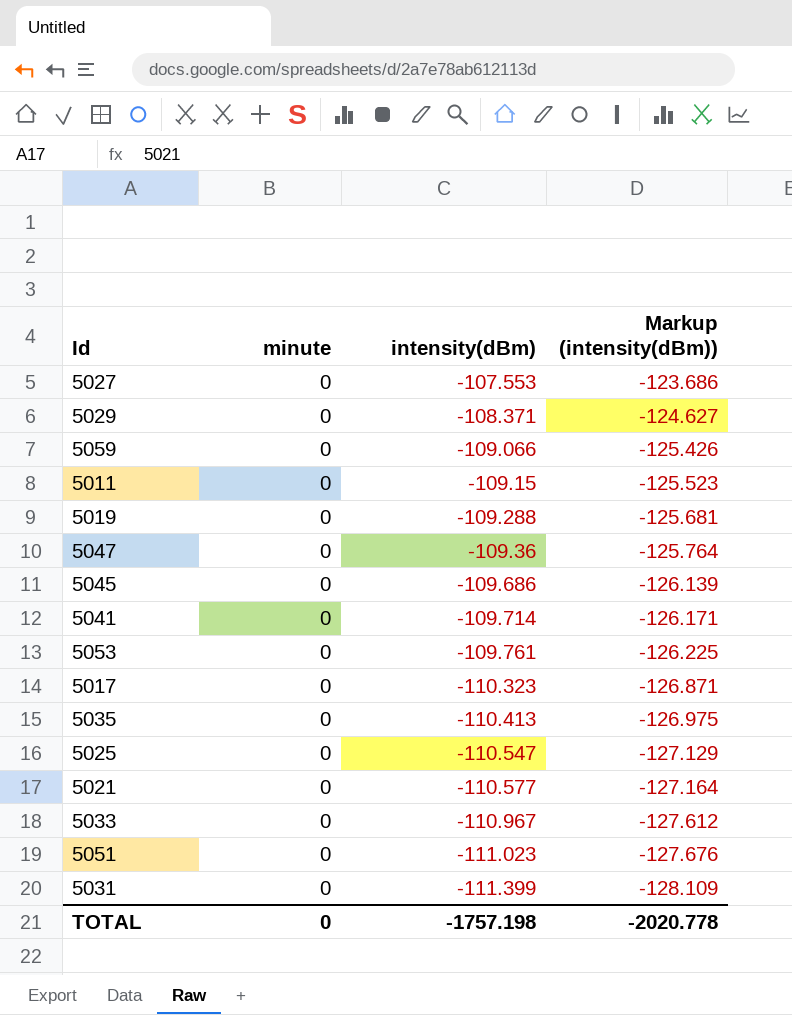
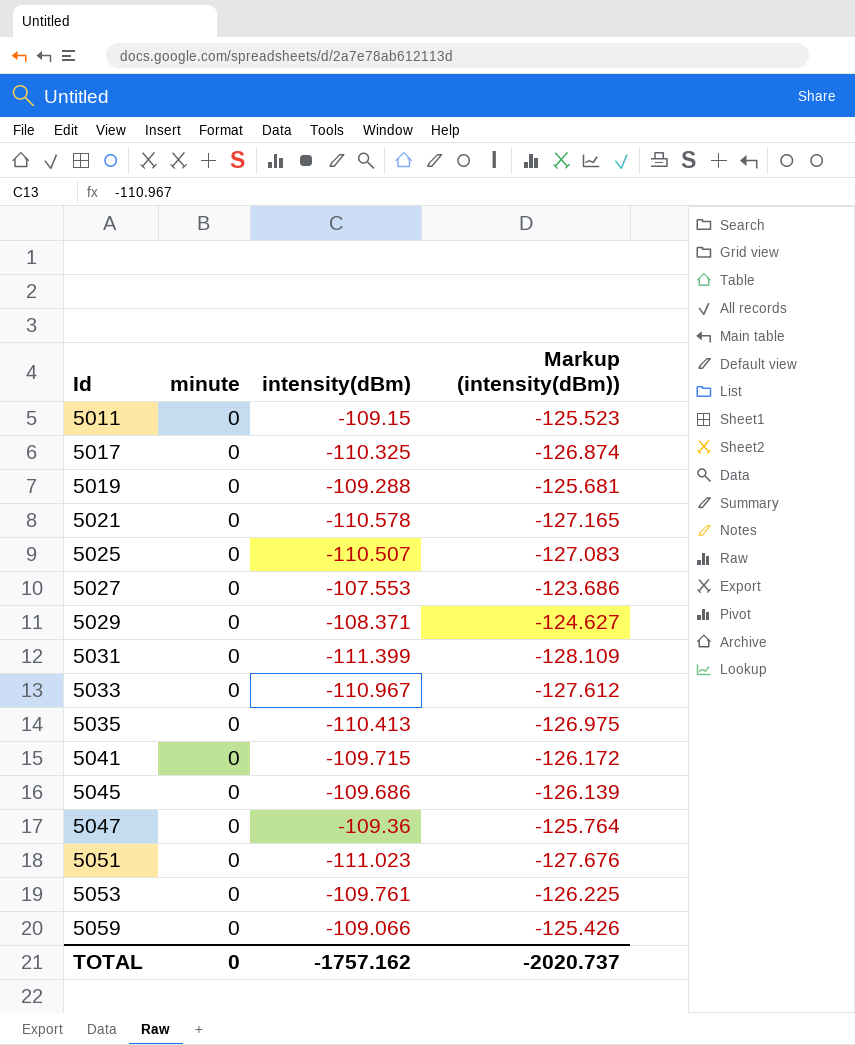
row order: intensity(dBm) descending -> Id ascending
5017 | intensity(dBm): -110.323 -> -110.325
5017 | Markup (intensity(dBm)): -126.871 -> -126.874
5021 | intensity(dBm): -110.577 -> -110.578
5021 | Markup (intensity(dBm)): -127.164 -> -127.165
5025 | intensity(dBm): -110.547 -> -110.507
5025 | Markup (intensity(dBm)): -127.129 -> -127.083
5041 | intensity(dBm): -109.714 -> -109.715
5041 | Markup (intensity(dBm)): -126.171 -> -126.172
TOTAL | intensity(dBm): -1757.198 -> -1757.162
TOTAL | Markup (intensity(dBm)): -2020.778 -> -2020.737

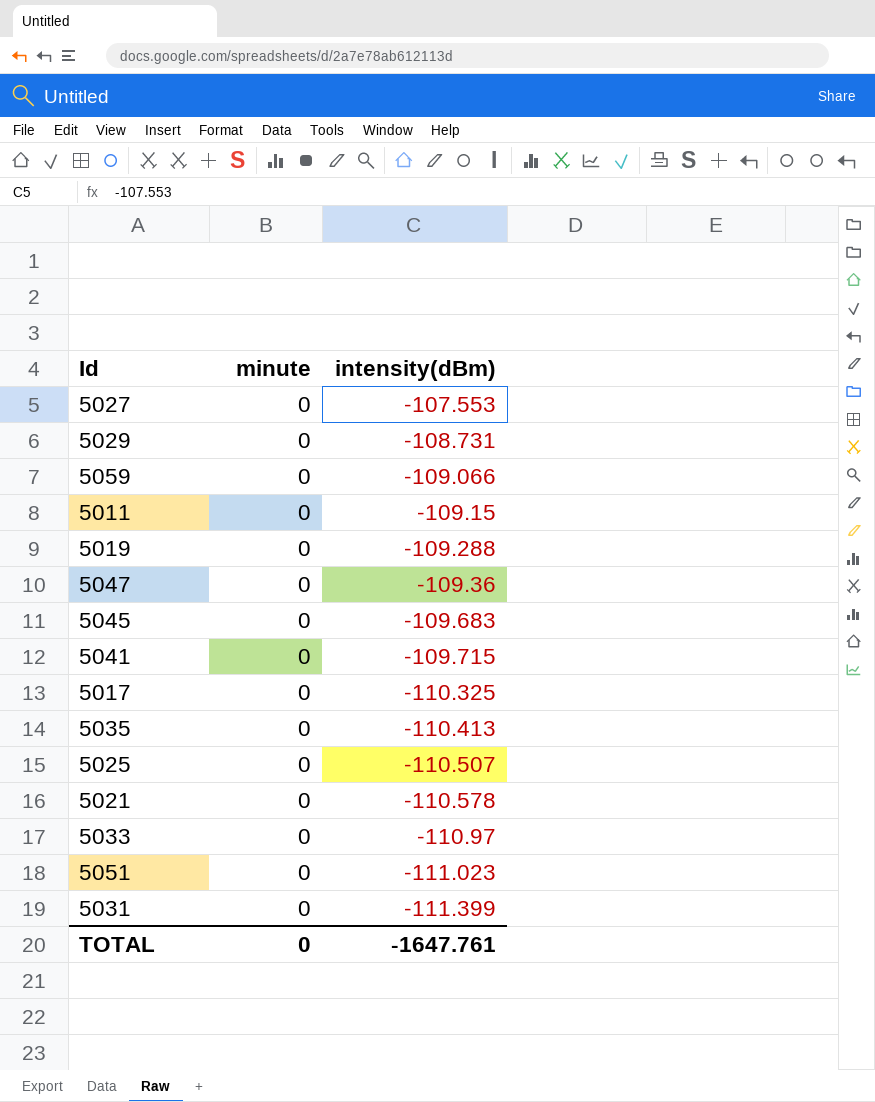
row order: Id ascending -> intensity(dBm) descending
column Markup (intensity(dBm)) | formula: [intensity(dBm)] * 1.15 -> none
row 5053: 0 | -109.761 | -126.225 -> none
5029 | intensity(dBm): -108.371 -> -108.731
5045 | intensity(dBm): -109.686 -> -109.683
5033 | intensity(dBm): -110.967 -> -110.97
TOTAL | intensity(dBm): -1757.162 -> -1647.761

